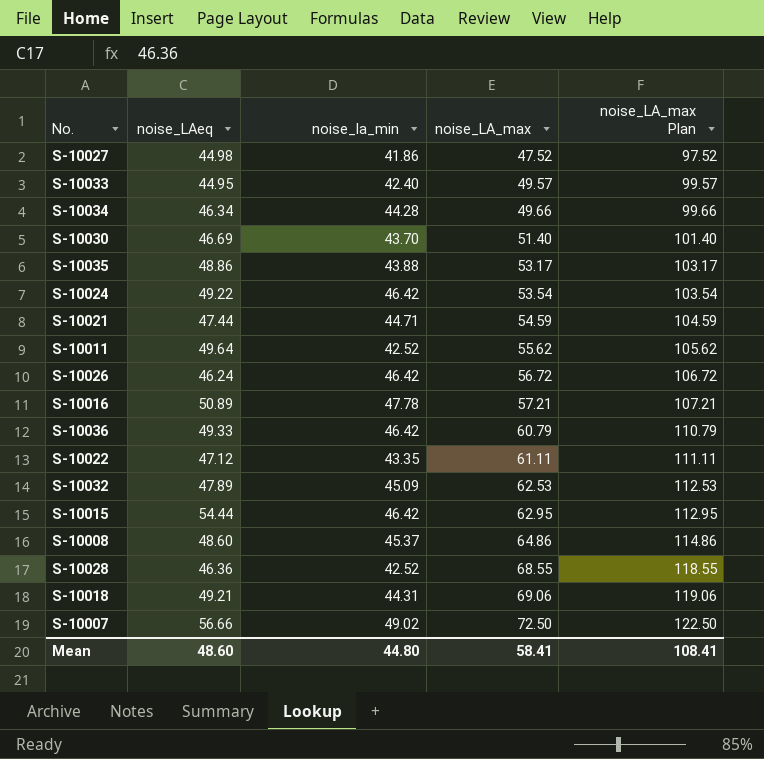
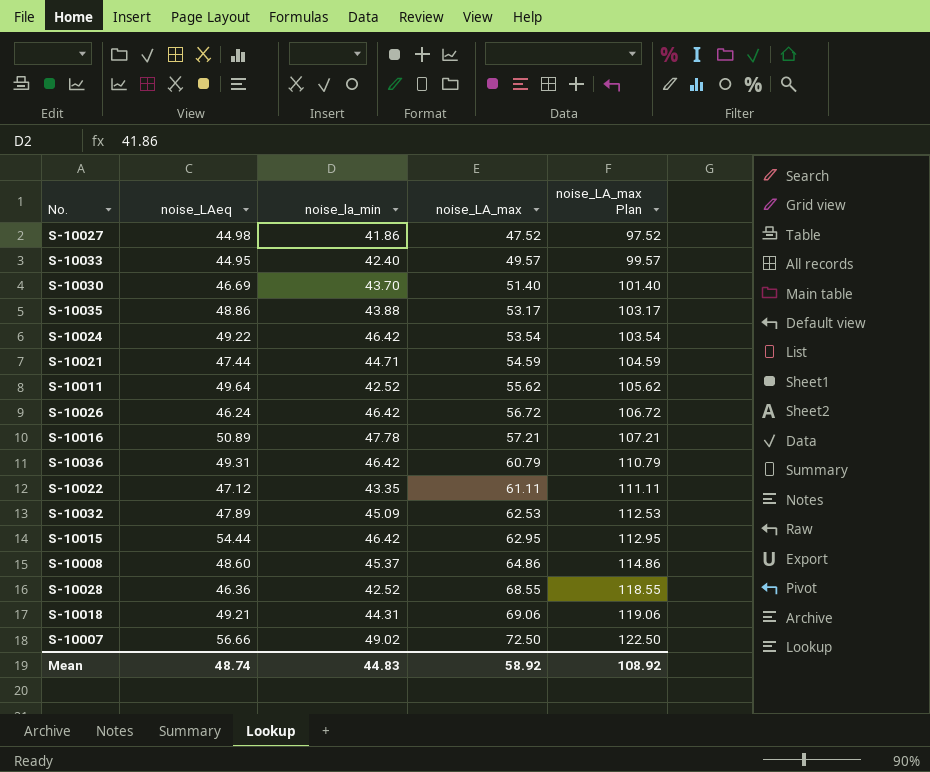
row S-10034: 46.34 | 44.28 | 49.66 | 99.66 -> none
S-10036 | noise_LAeq: 49.33 -> 49.31
Mean | noise_LAeq: 48.60 -> 48.74
Mean | noise_la_min: 44.80 -> 44.83
Mean | noise_LA_max: 58.41 -> 58.92
Mean | noise_LA_max Plan: 108.41 -> 108.92

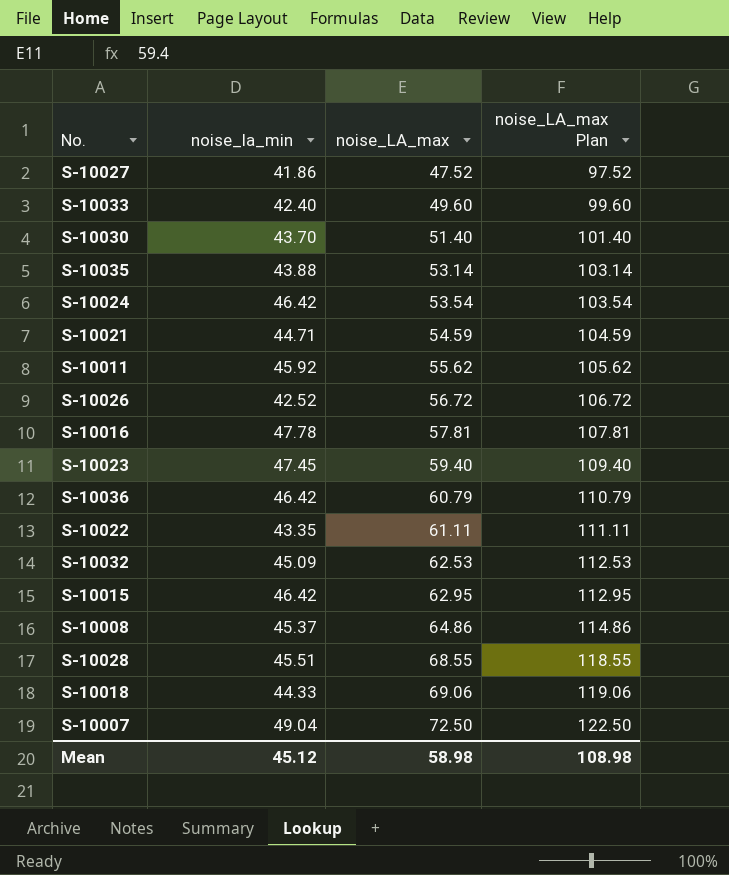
column noise_LAeq | position: 2 -> none
S-10033 | noise_LA_max: 49.57 -> 49.60
S-10033 | noise_LA_max Plan: 99.57 -> 99.60
S-10035 | noise_LA_max: 53.17 -> 53.14
S-10035 | noise_LA_max Plan: 103.17 -> 103.14
S-10011 | noise_la_min: 42.52 -> 45.92
S-10026 | noise_la_min: 46.42 -> 42.52
S-10016 | noise_LA_max: 57.21 -> 57.81
S-10016 | noise_LA_max Plan: 107.21 -> 107.81
row S-10023: none -> 47.45 | 59.40 | 109.40
S-10028 | noise_la_min: 42.52 -> 45.51
S-10018 | noise_la_min: 44.31 -> 44.33
S-10007 | noise_la_min: 49.02 -> 49.04
Mean | noise_la_min: 44.83 -> 45.12
Mean | noise_LA_max: 58.92 -> 58.98
Mean | noise_LA_max Plan: 108.92 -> 108.98

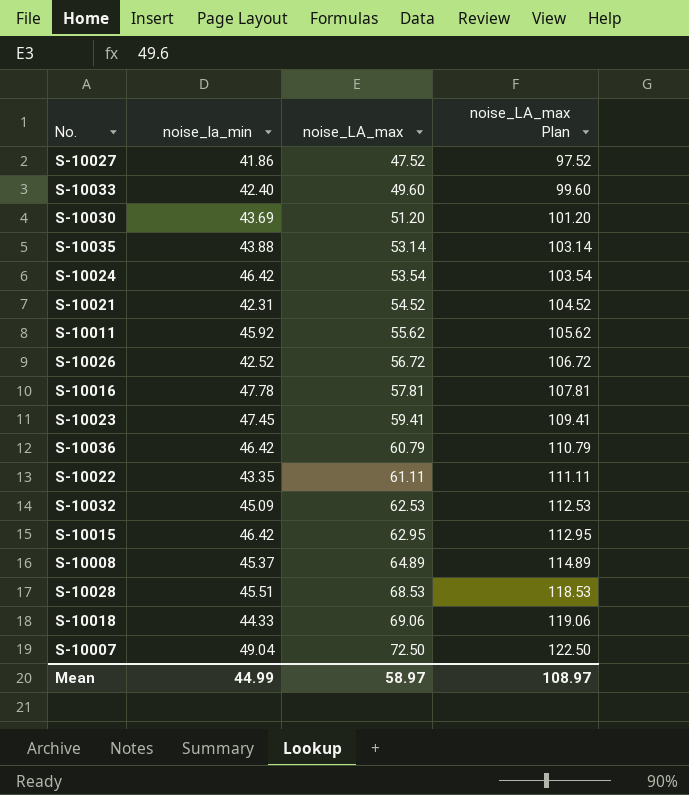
S-10030 | noise_la_min: 43.70 -> 43.69
S-10030 | noise_LA_max: 51.40 -> 51.20
S-10030 | noise_LA_max Plan: 101.40 -> 101.20
S-10021 | noise_la_min: 44.71 -> 42.31
S-10021 | noise_LA_max: 54.59 -> 54.52
S-10021 | noise_LA_max Plan: 104.59 -> 104.52
S-10023 | noise_LA_max: 59.40 -> 59.41
S-10023 | noise_LA_max Plan: 109.40 -> 109.41
S-10008 | noise_LA_max: 64.86 -> 64.89
S-10008 | noise_LA_max Plan: 114.86 -> 114.89
S-10028 | noise_LA_max: 68.55 -> 68.53
S-10028 | noise_LA_max Plan: 118.55 -> 118.53
Mean | noise_la_min: 45.12 -> 44.99
Mean | noise_LA_max: 58.98 -> 58.97
Mean | noise_LA_max Plan: 108.98 -> 108.97

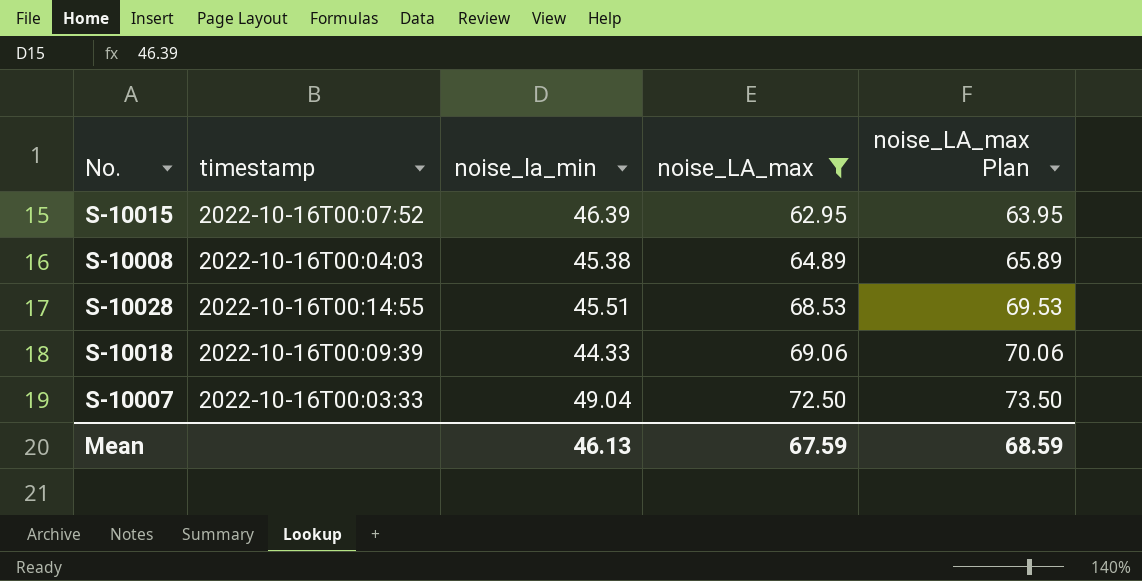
filter: none -> noise_LA_max >= 62.95
column timestamp | position: none -> 2
column noise_LA_max Plan | formula: [noise_LA_max] + 50 -> [noise_LA_max] + 1
S-10015 | noise_la_min: 46.42 -> 46.39
S-10008 | noise_la_min: 45.37 -> 45.38
Mean | noise_la_min: 44.99 -> 46.13
Mean | noise_LA_max: 58.97 -> 67.59
Mean | noise_LA_max Plan: 108.97 -> 68.59

